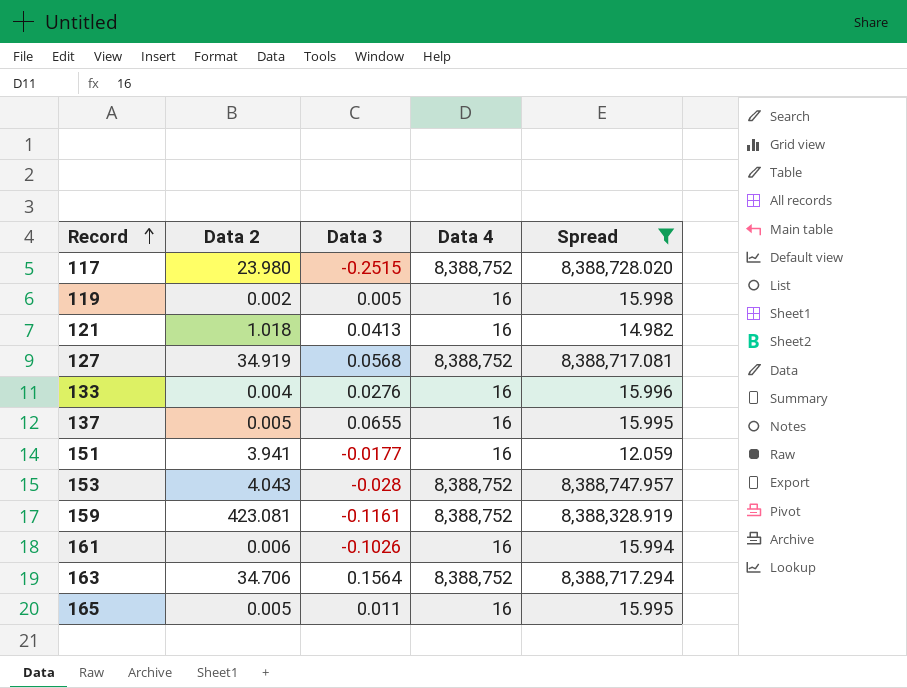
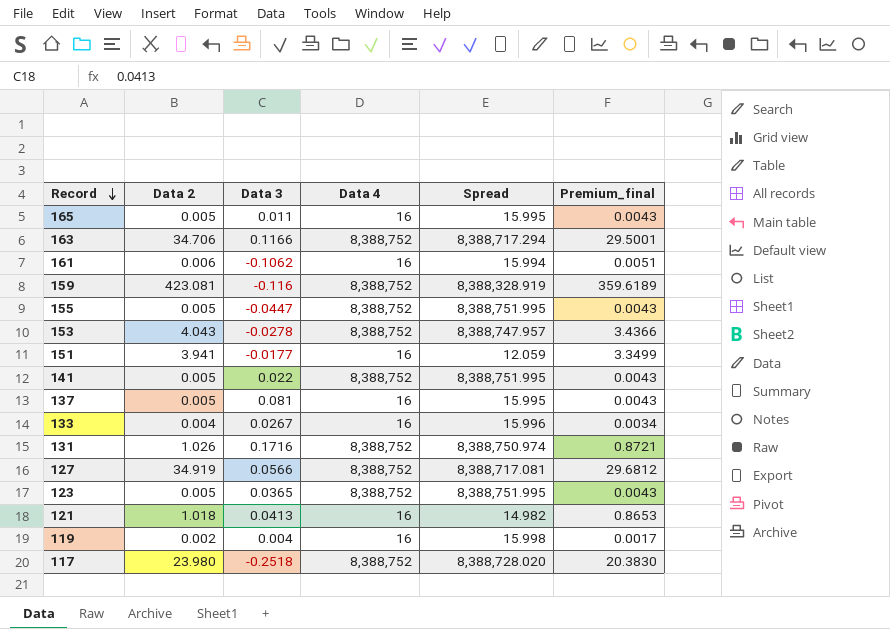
filter: Spread <= 8,388,747.957 -> none
row order: Record ascending -> Record descending
column Premium_final | formula: none -> [Data 2] * 0.85
163 | Data 3: 0.1564 -> 0.1166
161 | Data 3: -0.1026 -> -0.1062
159 | Data 3: -0.1161 -> -0.116
153 | Data 3: -0.028 -> -0.0278
137 | Data 3: 0.0655 -> 0.081
133 | Data 3: 0.0276 -> 0.0267
127 | Data 3: 0.0568 -> 0.0566
119 | Data 3: 0.005 -> 0.004
117 | Data 3: -0.2515 -> -0.2518

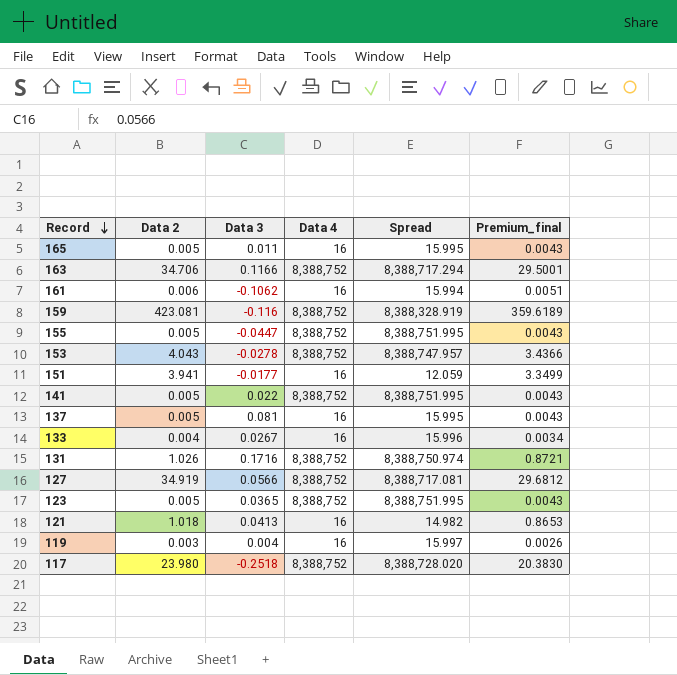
119 | Data 2: 0.002 -> 0.003
119 | Spread: 15.998 -> 15.997
119 | Premium_final: 0.0017 -> 0.0026

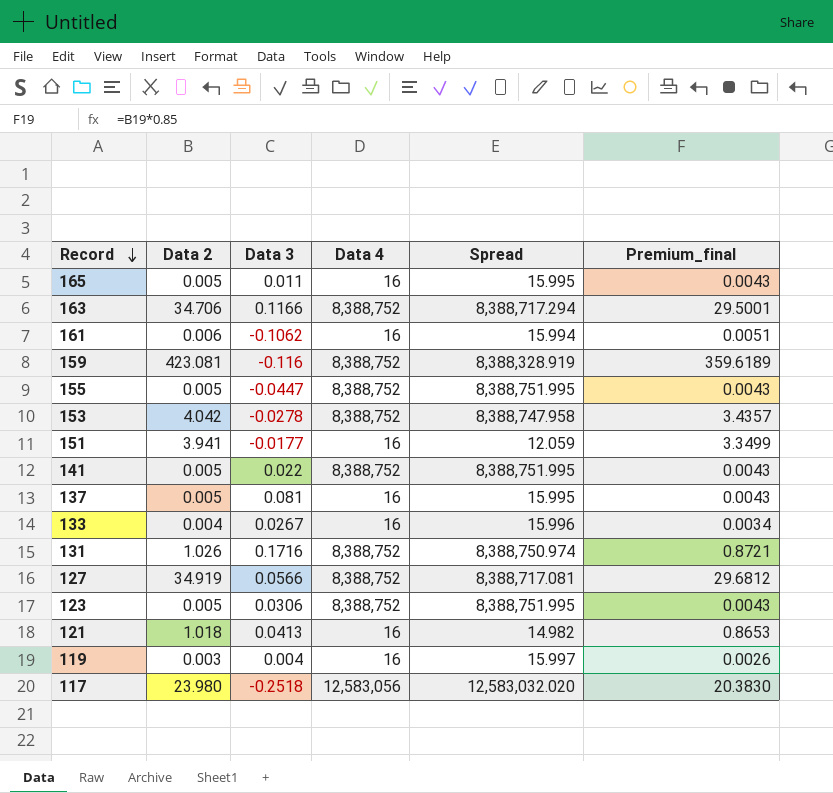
153 | Data 2: 4.043 -> 4.042
153 | Spread: 8,388,747.957 -> 8,388,747.958
153 | Premium_final: 3.4366 -> 3.4357
123 | Data 3: 0.0365 -> 0.0306
117 | Data 4: 8,388,752 -> 12,583,056
117 | Spread: 8,388,728.020 -> 12,583,032.020

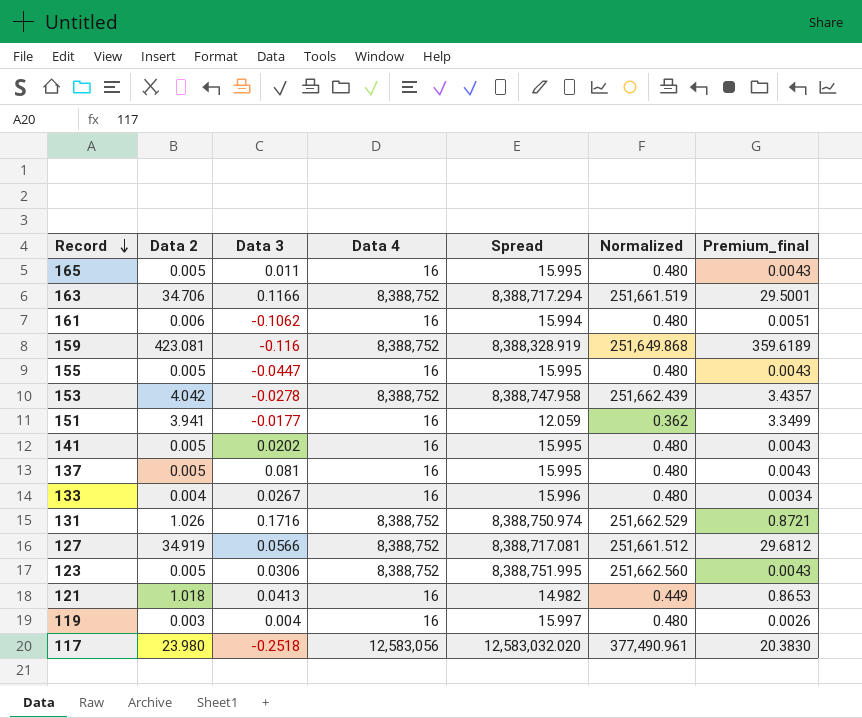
column Normalized | formula: none -> [Spread] * 0.03
155 | Data 4: 8,388,752 -> 16
155 | Spread: 8,388,751.995 -> 15.995
141 | Data 3: 0.022 -> 0.0202
141 | Data 4: 8,388,752 -> 16
141 | Spread: 8,388,751.995 -> 15.995

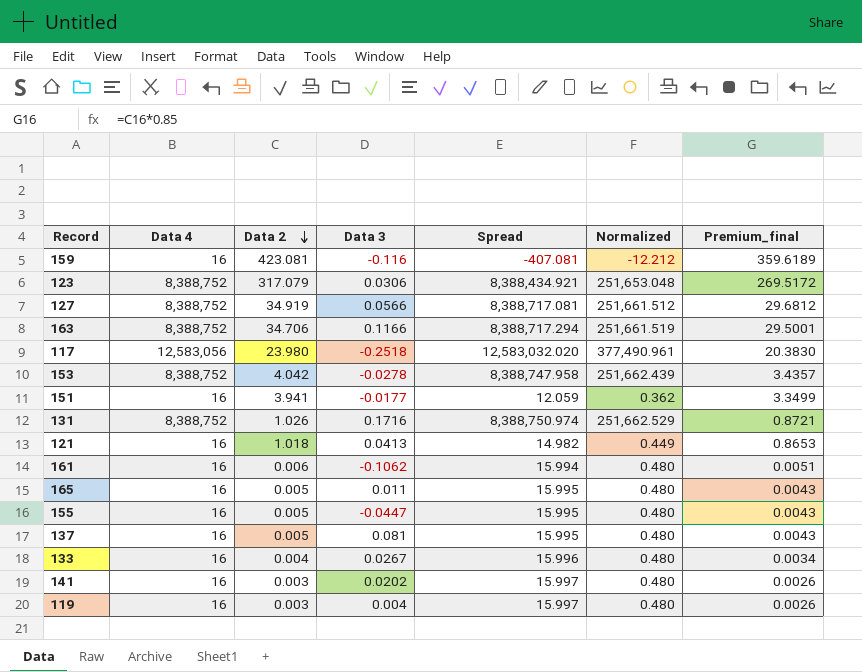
row order: Record descending -> Data 2 descending
column Data 4 | position: 4 -> 2
159 | Data 4: 8,388,752 -> 16
159 | Spread: 8,388,328.919 -> -407.081
159 | Normalized: 251,649.868 -> -12.212
123 | Data 2: 0.005 -> 317.079
123 | Spread: 8,388,751.995 -> 8,388,434.921
123 | Normalized: 251,662.560 -> 251,653.048
123 | Premium_final: 0.0043 -> 269.5172
141 | Data 2: 0.005 -> 0.003
141 | Spread: 15.995 -> 15.997
141 | Premium_final: 0.0043 -> 0.0026

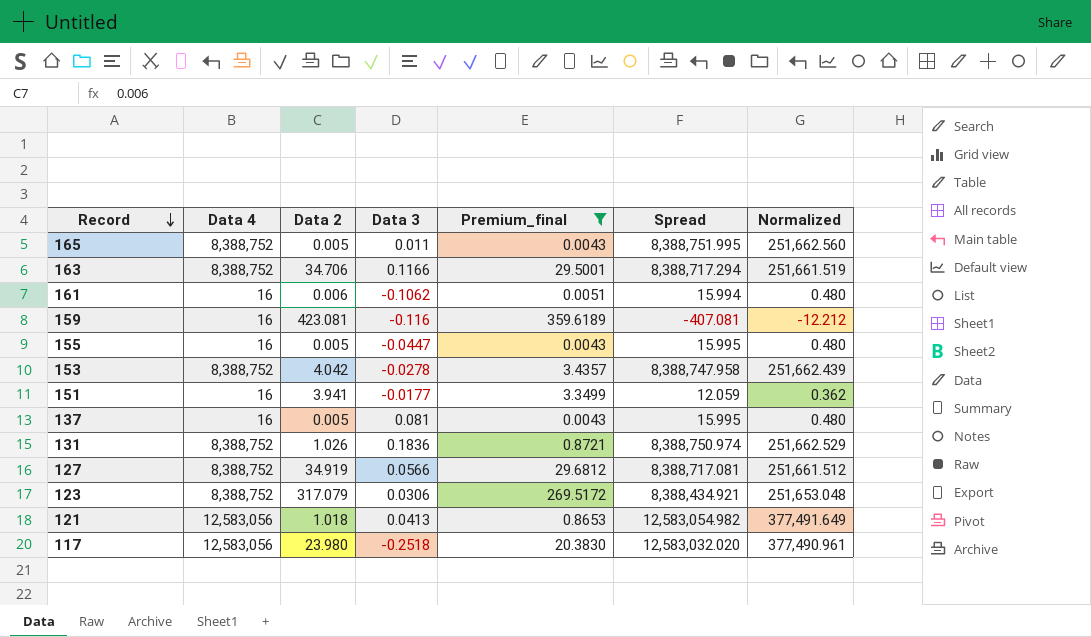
filter: none -> Premium_final >= 0.0043
row order: Data 2 descending -> Record descending
column Premium_final | position: 7 -> 5
165 | Data 4: 16 -> 8,388,752
165 | Spread: 15.995 -> 8,388,751.995
165 | Normalized: 0.480 -> 251,662.560
131 | Data 3: 0.1716 -> 0.1836
121 | Data 4: 16 -> 12,583,056
121 | Spread: 14.982 -> 12,583,054.982
121 | Normalized: 0.449 -> 377,491.649

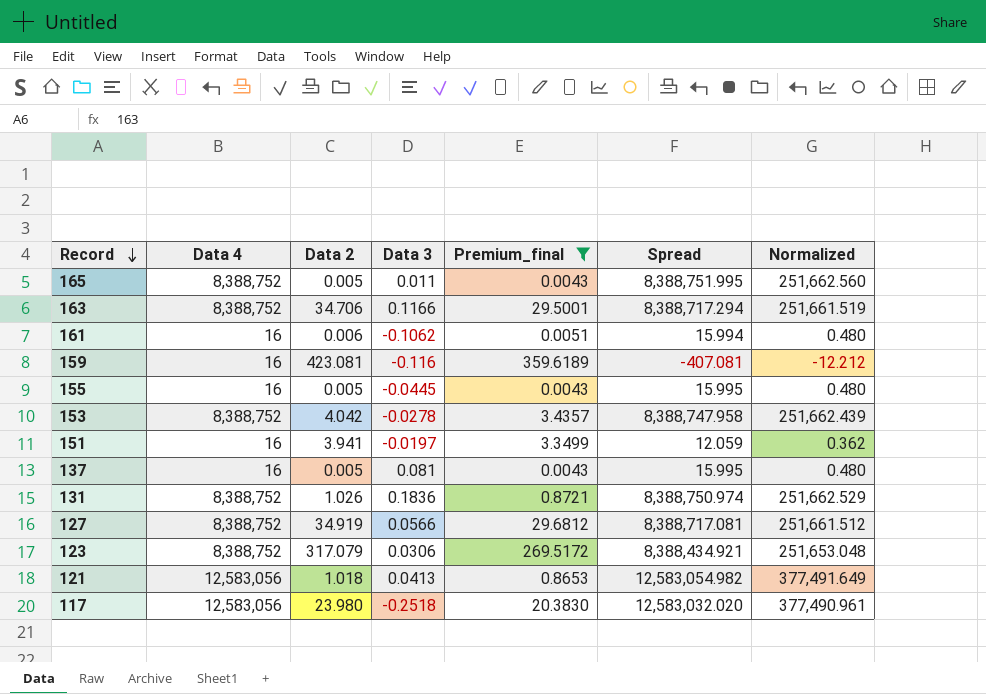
155 | Data 3: -0.0447 -> -0.0445
151 | Data 3: -0.0177 -> -0.0197

